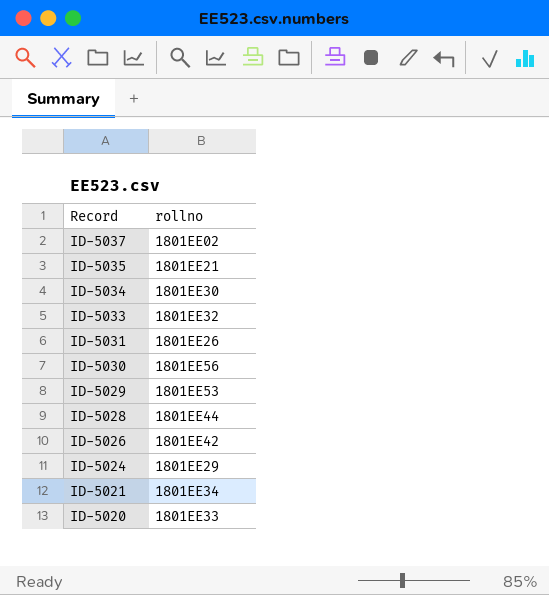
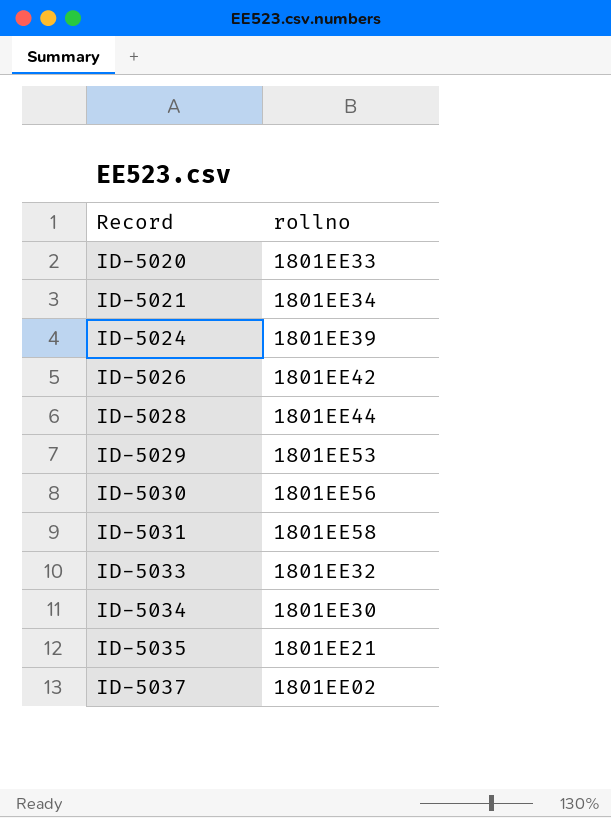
row order: Record descending -> Record ascending
ID-5024 | rollno: 1801EE29 -> 1801EE39
ID-5031 | rollno: 1801EE26 -> 1801EE58

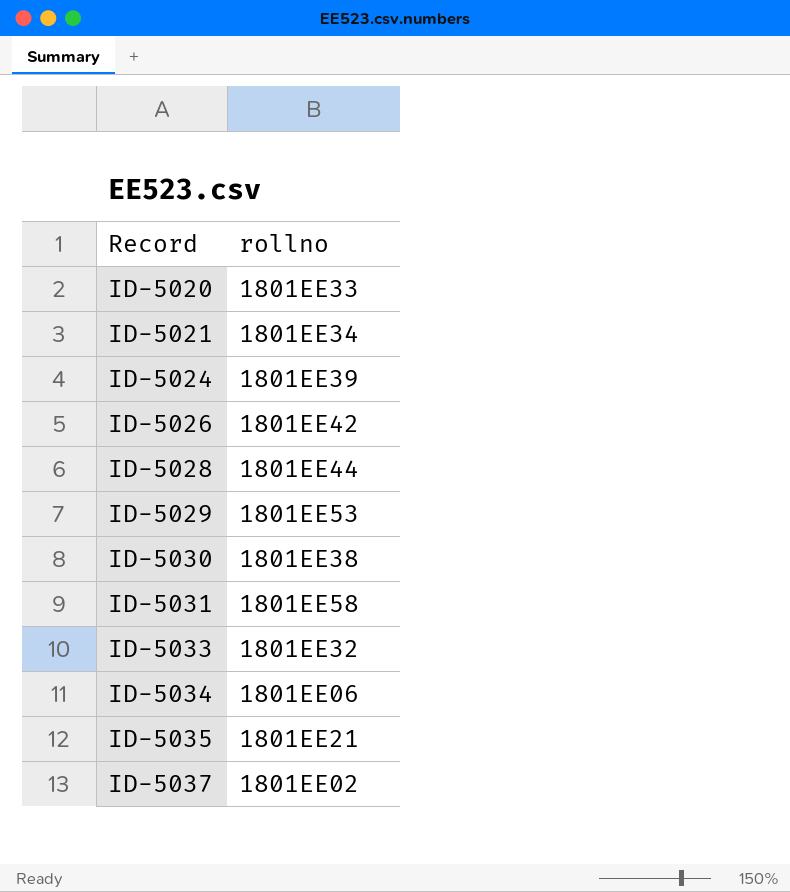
ID-5030 | rollno: 1801EE56 -> 1801EE38
ID-5034 | rollno: 1801EE30 -> 1801EE06

